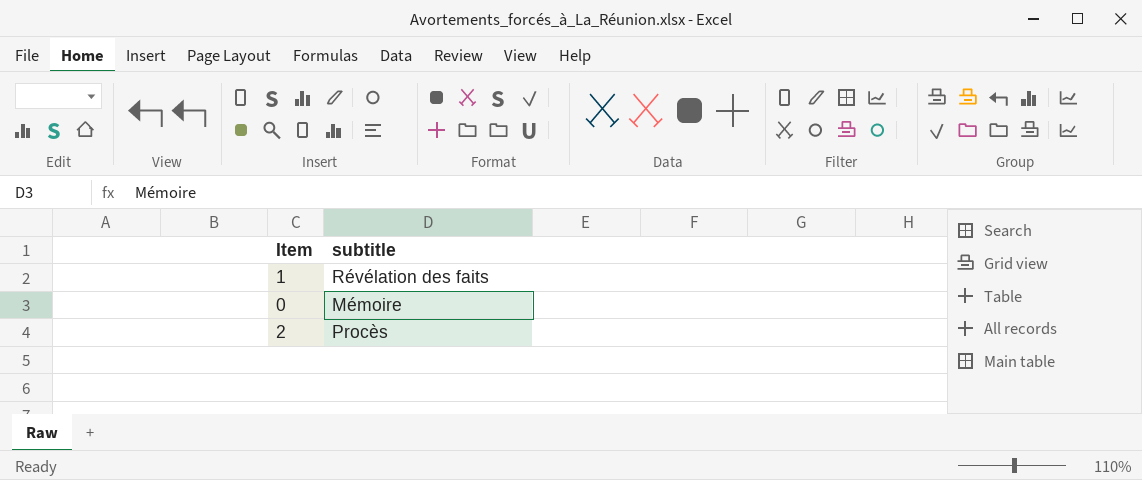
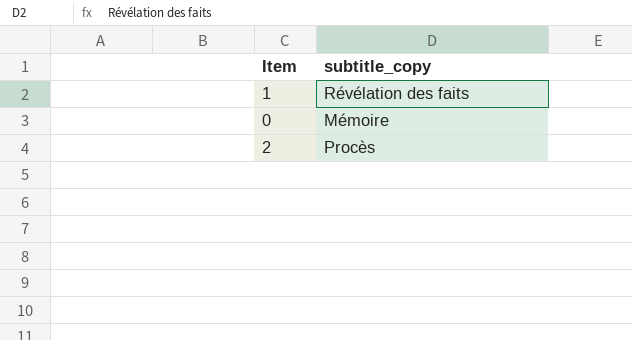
column name: subtitle -> subtitle_copy

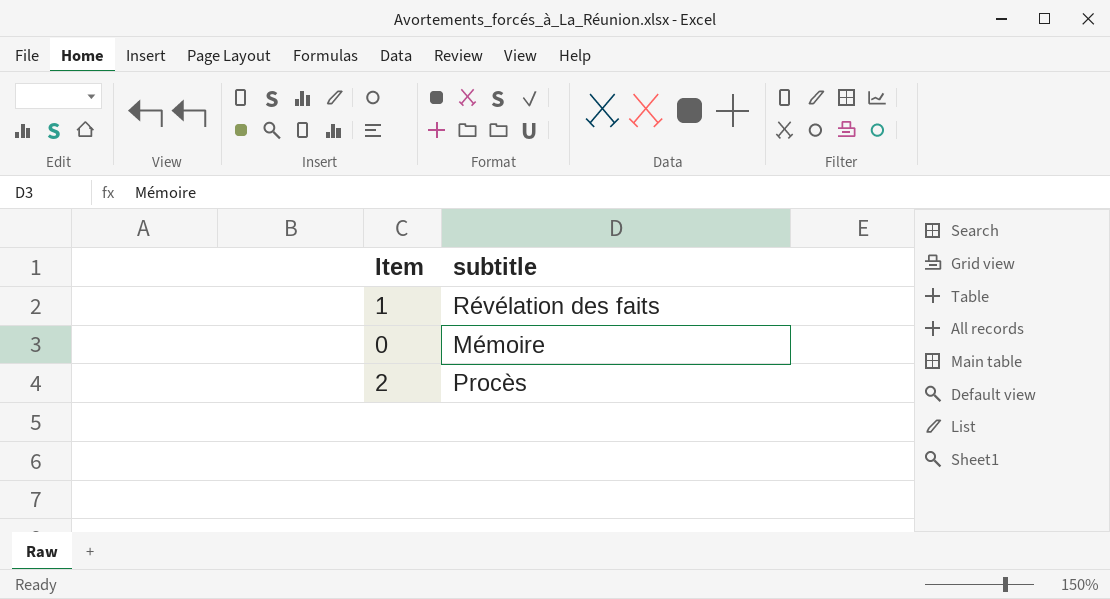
column name: subtitle_copy -> subtitle

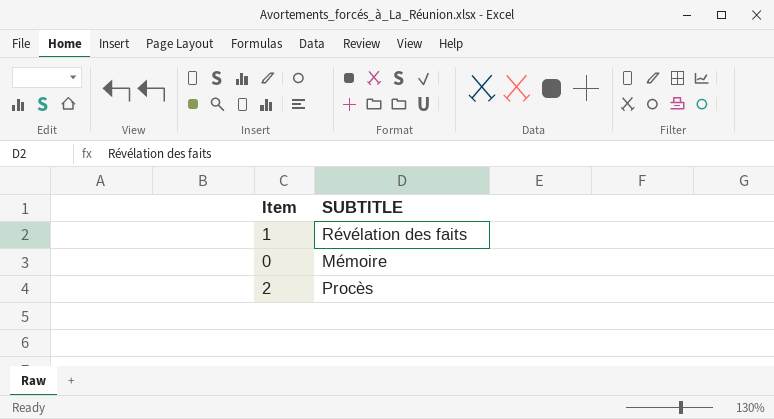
column name: subtitle -> SUBTITLE

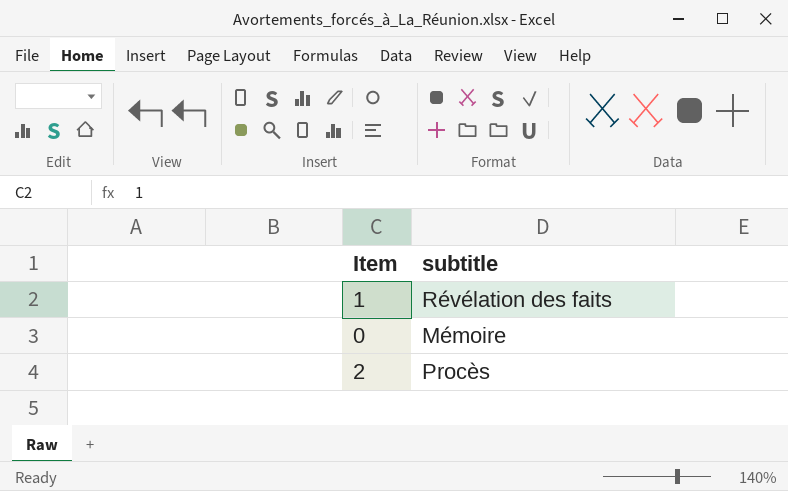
column name: SUBTITLE -> subtitle

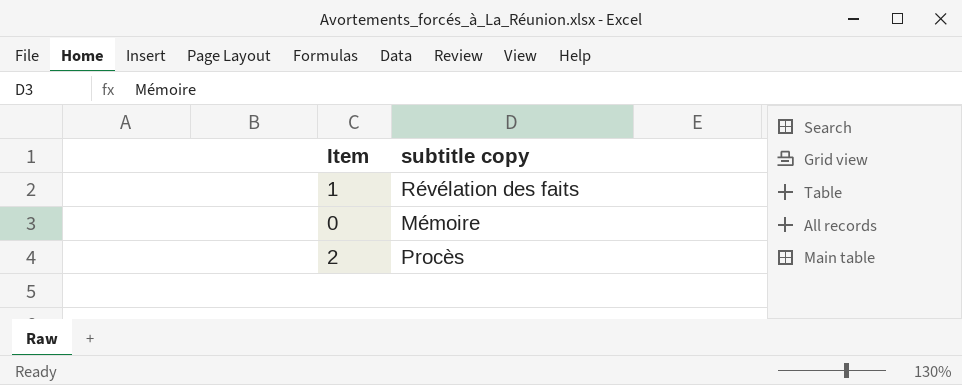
column name: subtitle -> subtitle copy

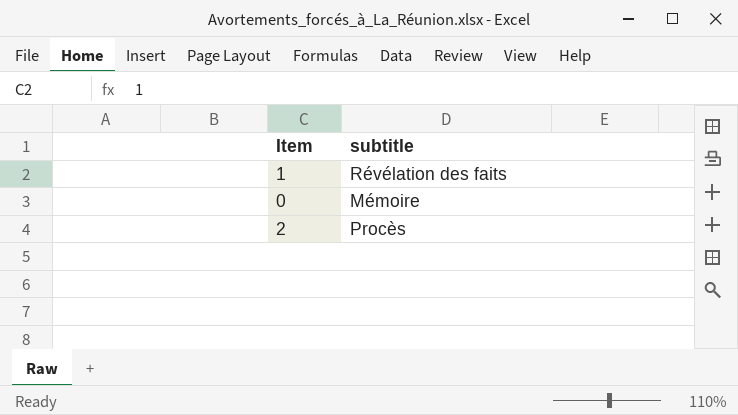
column name: subtitle copy -> subtitle

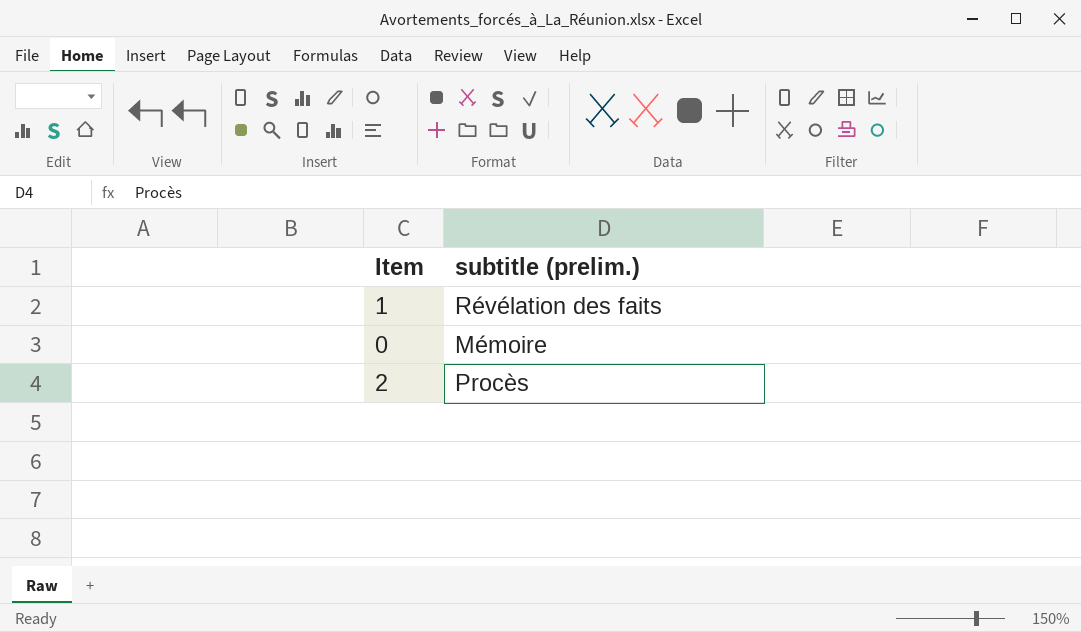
column name: subtitle -> subtitle (prelim.)

